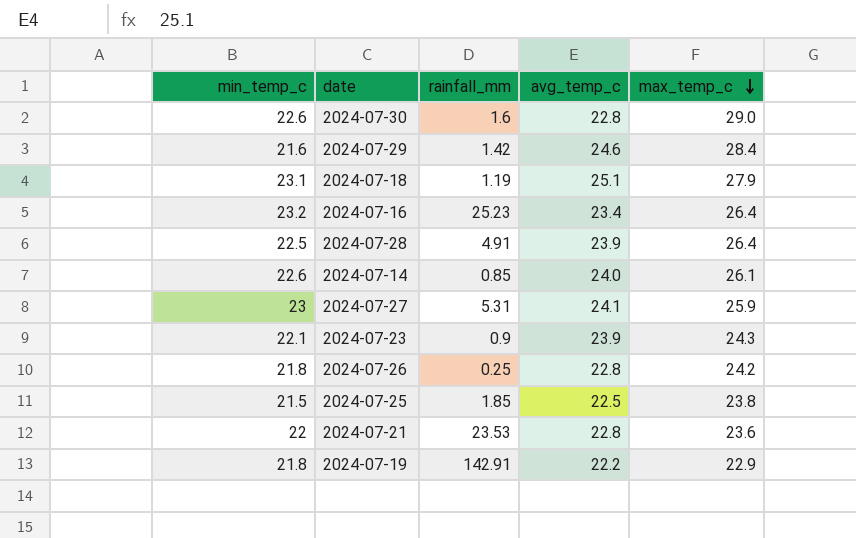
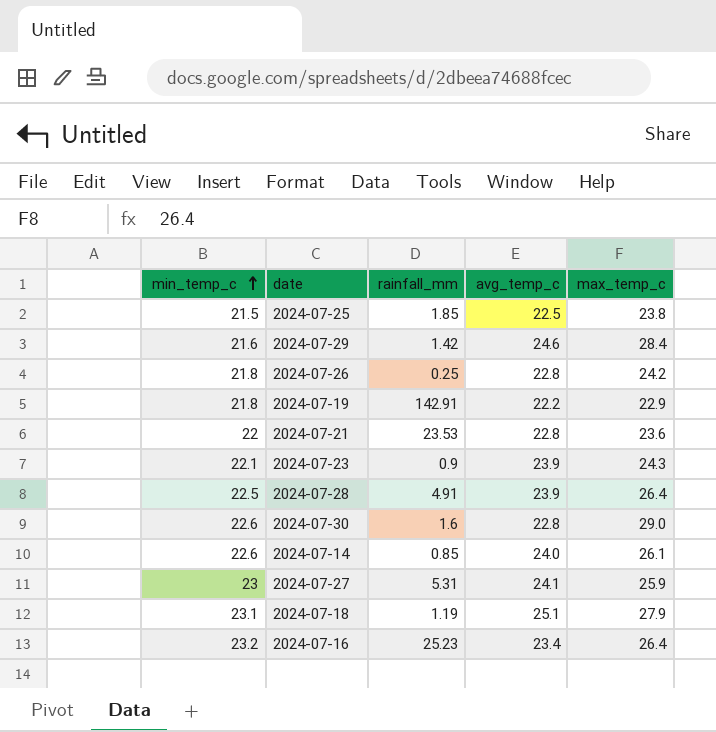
row order: max_temp_c descending -> min_temp_c ascending

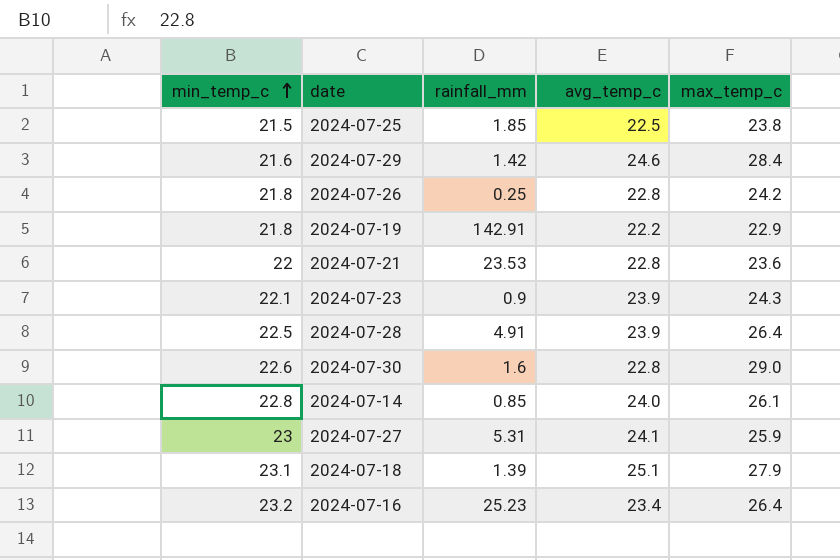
2024-07-14 | min_temp_c: 22.6 -> 22.8
2024-07-18 | rainfall_mm: 1.19 -> 1.39

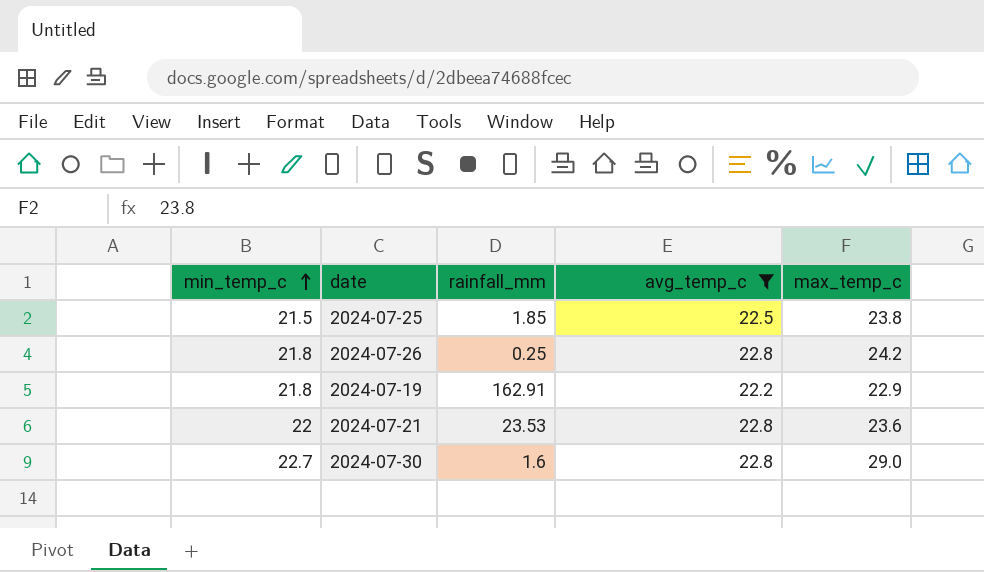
filter: none -> avg_temp_c <= 22.8
2024-07-19 | rainfall_mm: 142.91 -> 162.91
2024-07-30 | min_temp_c: 22.6 -> 22.7

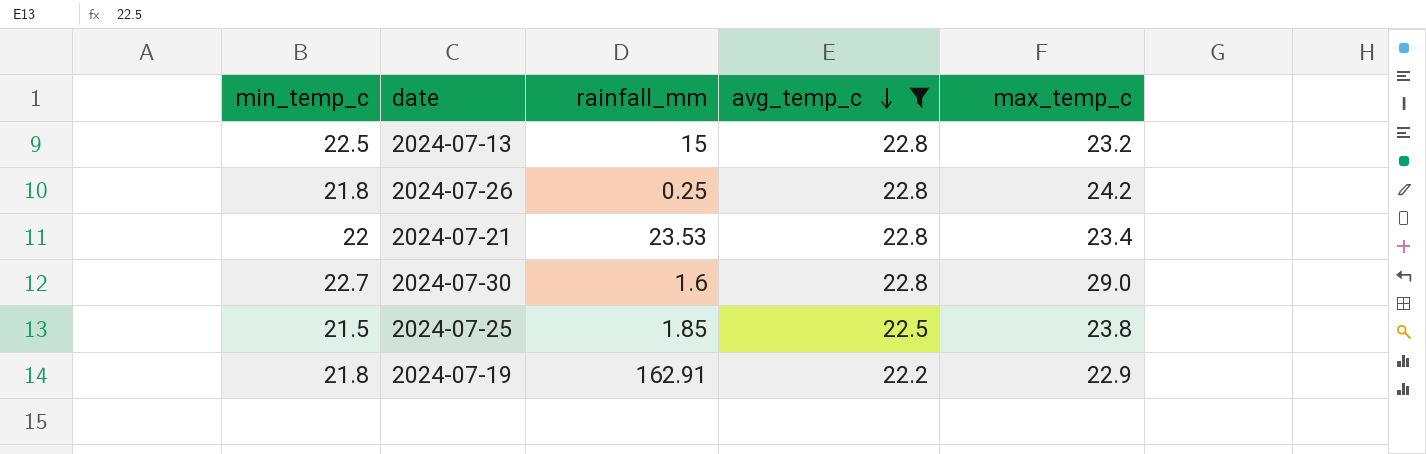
row order: min_temp_c ascending -> avg_temp_c descending
row 2024-07-13: none -> 22.5 | 15 | 22.8 | 23.2
2024-07-21 | max_temp_c: 23.6 -> 23.4

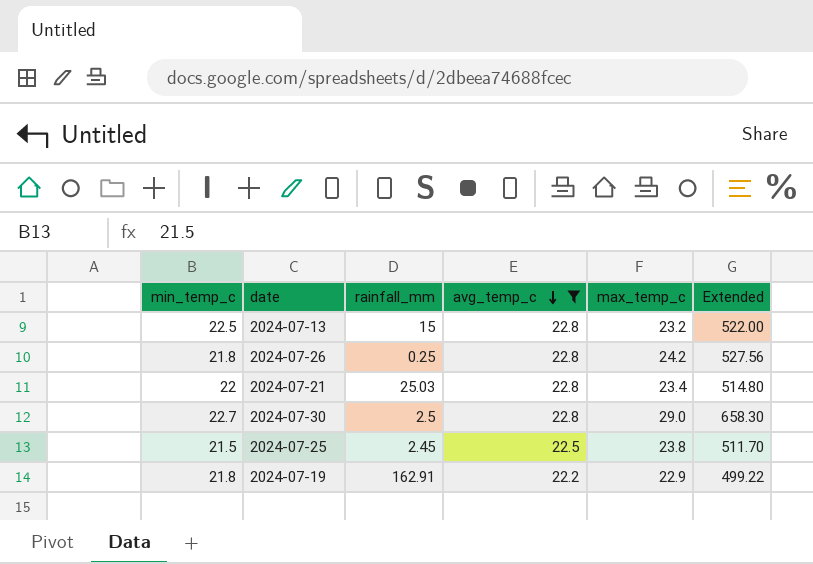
column Extended | formula: none -> [min_temp_c] * [max_temp_c]
2024-07-21 | rainfall_mm: 23.53 -> 25.03
2024-07-30 | rainfall_mm: 1.6 -> 2.5
2024-07-25 | rainfall_mm: 1.85 -> 2.45

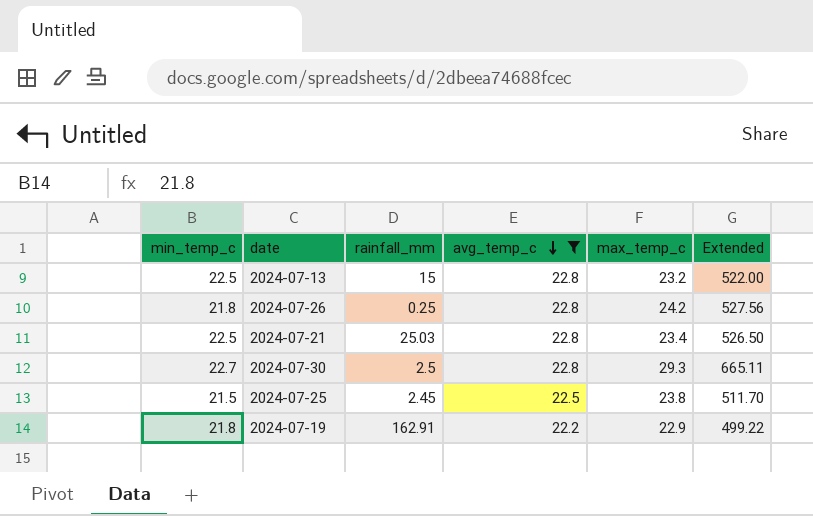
2024-07-21 | min_temp_c: 22 -> 22.5
2024-07-21 | Extended: 514.80 -> 526.50
2024-07-30 | max_temp_c: 29.0 -> 29.3
2024-07-30 | Extended: 658.30 -> 665.11

